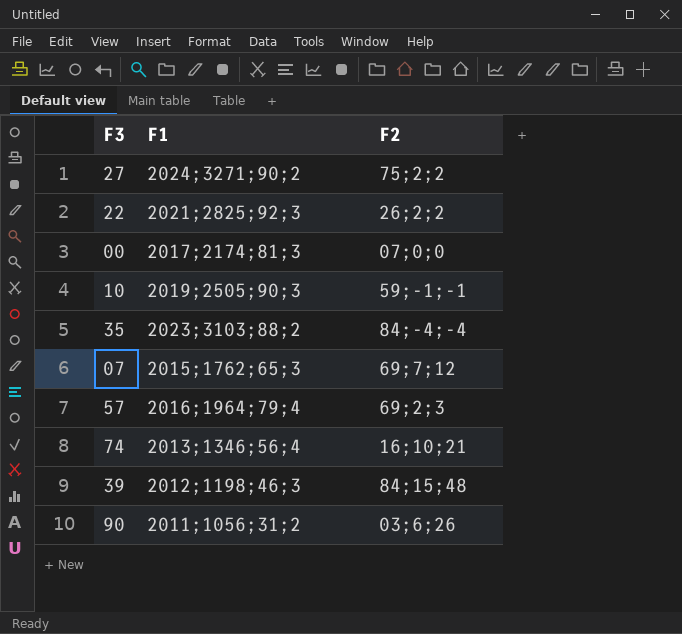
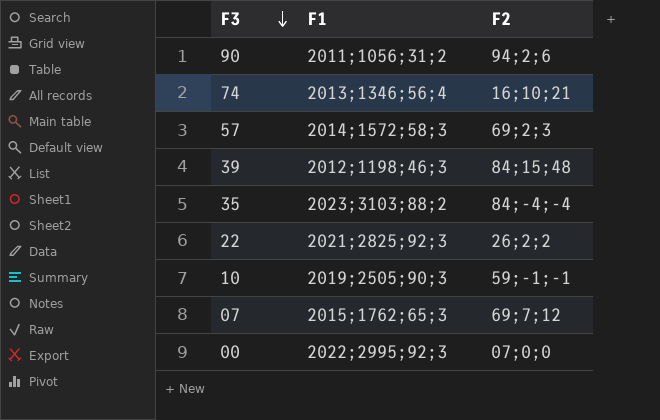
row order: none -> F3 descending
row 27: 2024;3271;90;2 | 75;2;2 -> none
90 | F2: 03;6;26 -> 94;2;6
57 | F1: 2016;1964;79;4 -> 2014;1572;58;3
00 | F1: 2017;2174;81;3 -> 2022;2995;92;3

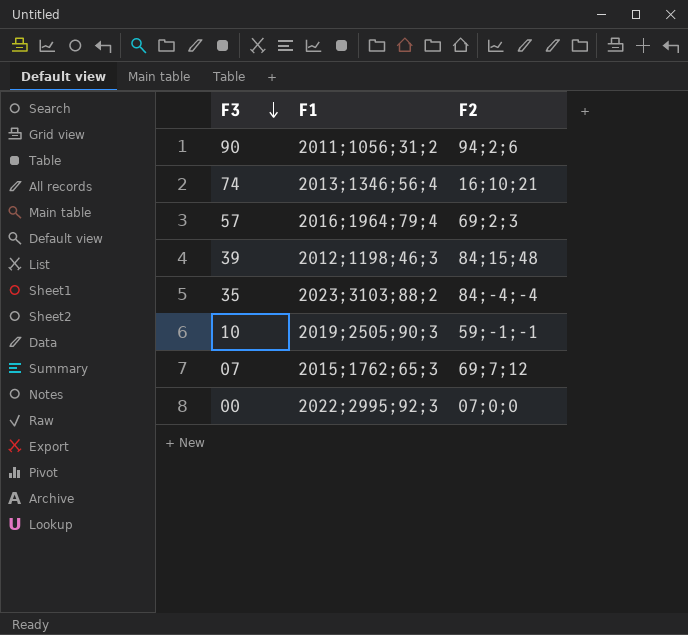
row 22: 2021;2825;92;3 | 26;2;2 -> none
57 | F1: 2014;1572;58;3 -> 2016;1964;79;4

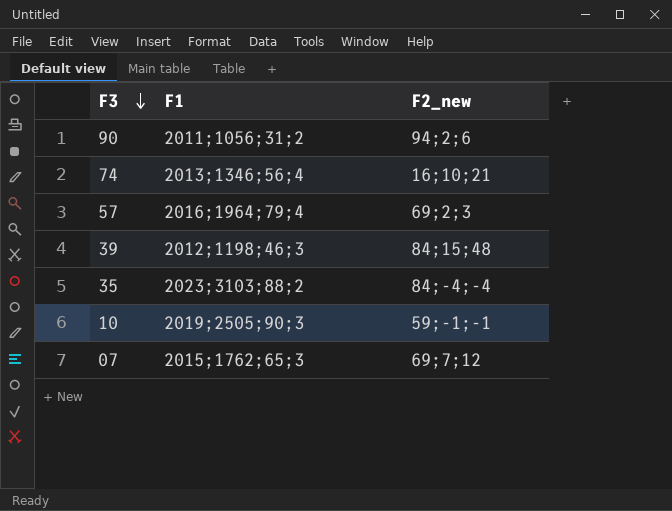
column name: F2 -> F2_new
row 00: 2022;2995;92;3 | 07;0;0 -> none

